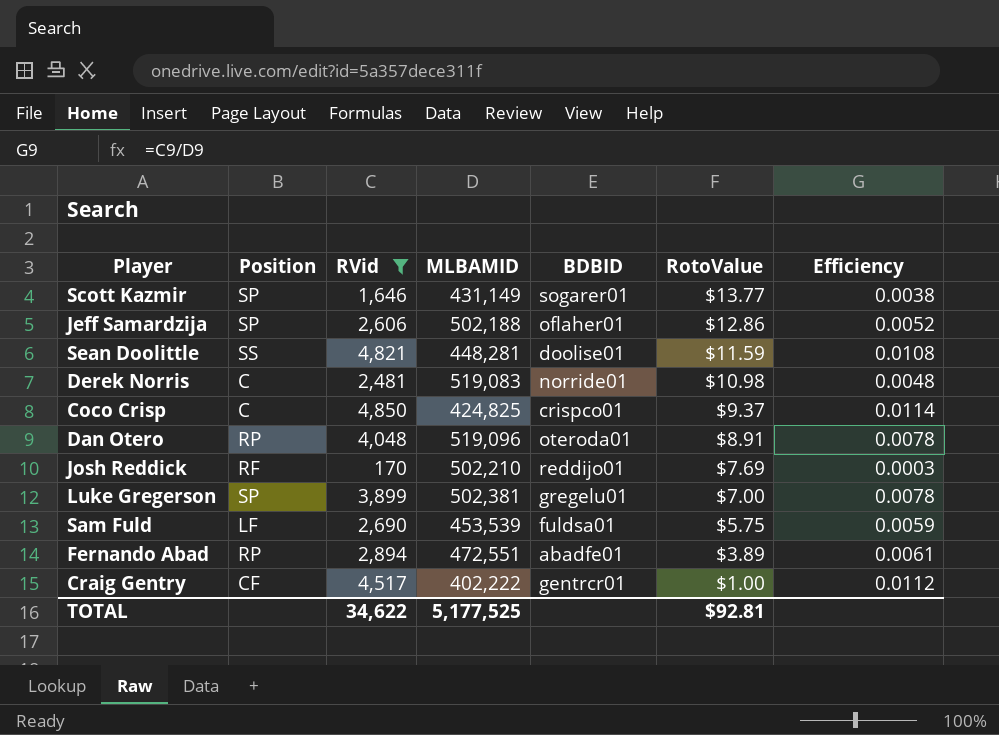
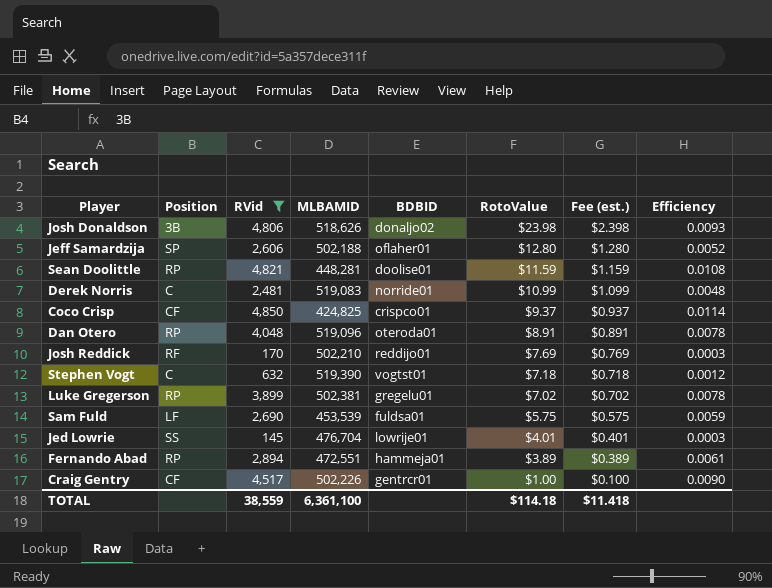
column Fee (est.) | formula: none -> [RotoValue] * 0.1
row Scott Kazmir: SP | 1,646 | 431,149 | sogarer01 | $13.77 | 0.0038 -> none
row Josh Donaldson: none -> 3B | 4,806 | 518,626 | donaljo02 | $23.98 | $2.398 | 0.0093
Jeff Samardzija | RotoValue: $12.86 -> $12.80
Sean Doolittle | Position: SS -> RP
Derek Norris | RotoValue: $10.98 -> $10.99
Coco Crisp | Position: C -> CF
row Stephen Vogt: none -> C | 632 | 519,390 | vogtst01 | $7.18 | $0.718 | 0.0012
Luke Gregerson | Position: SP -> RP
Luke Gregerson | RotoValue: $7.00 -> $7.02
row Jed Lowrie: none -> SS | 145 | 476,704 | lowrije01 | $4.01 | $0.401 | 0.0003
Fernando Abad | BDBID: abadfe01 -> hammeja01
Craig Gentry | MLBAMID: 402,222 -> 502,226
Craig Gentry | Efficiency: 0.0112 -> 0.0090
TOTAL | RVid: 34,622 -> 38,559
TOTAL | MLBAMID: 5,177,525 -> 6,361,100
TOTAL | RotoValue: $92.81 -> $114.18

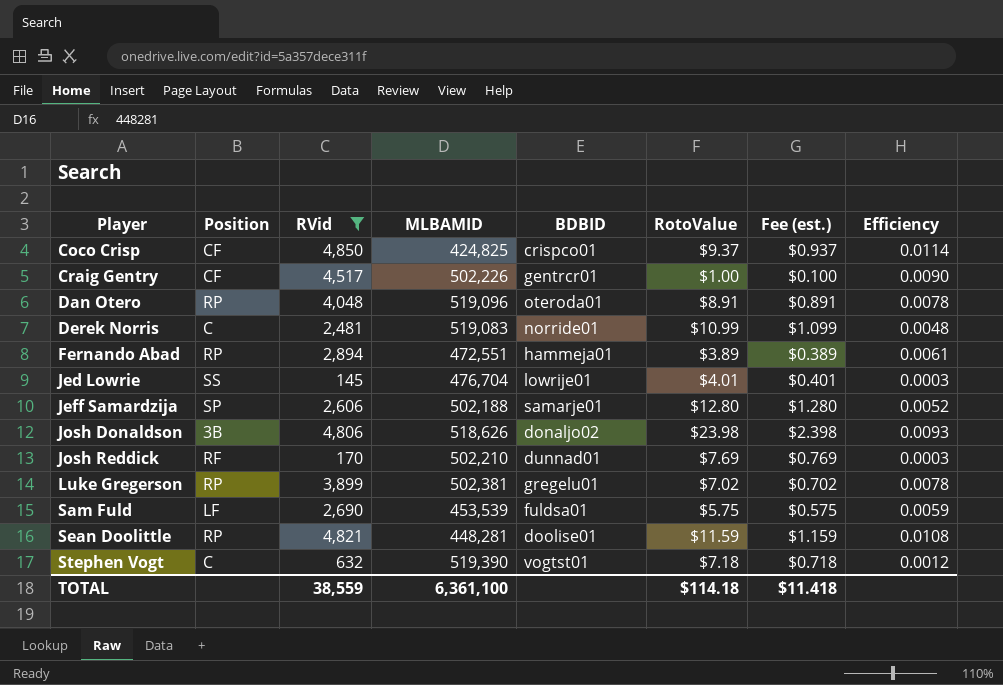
row order: RotoValue descending -> Player ascending
Jeff Samardzija | BDBID: oflaher01 -> samarje01
Josh Reddick | BDBID: reddijo01 -> dunnad01

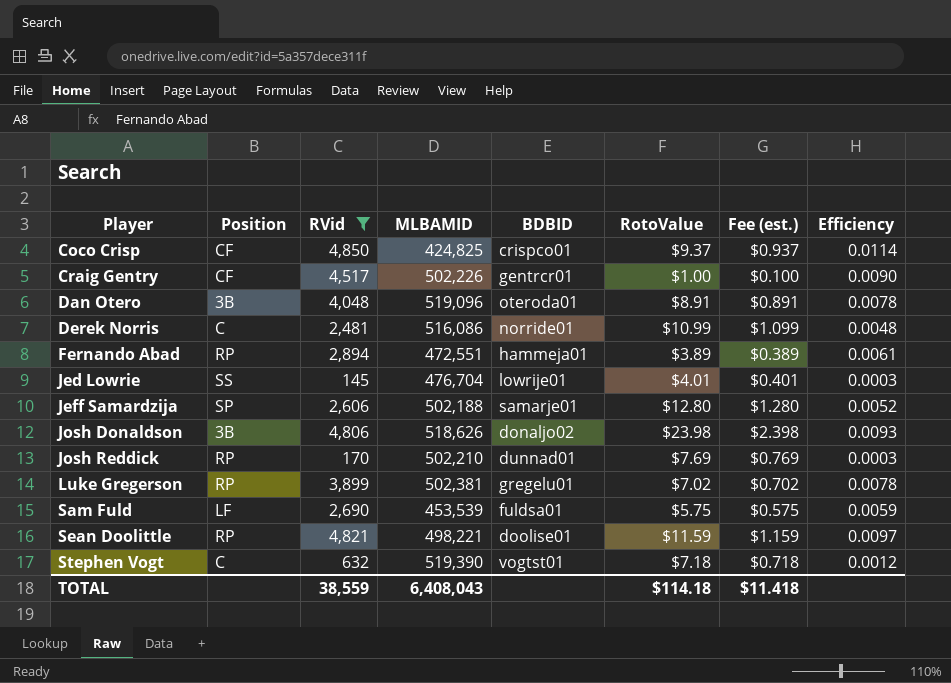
Dan Otero | Position: RP -> 3B
Derek Norris | MLBAMID: 519,083 -> 516,086
Josh Reddick | Position: RF -> RP
Sean Doolittle | MLBAMID: 448,281 -> 498,221
Sean Doolittle | Efficiency: 0.0108 -> 0.0097
TOTAL | MLBAMID: 6,361,100 -> 6,408,043

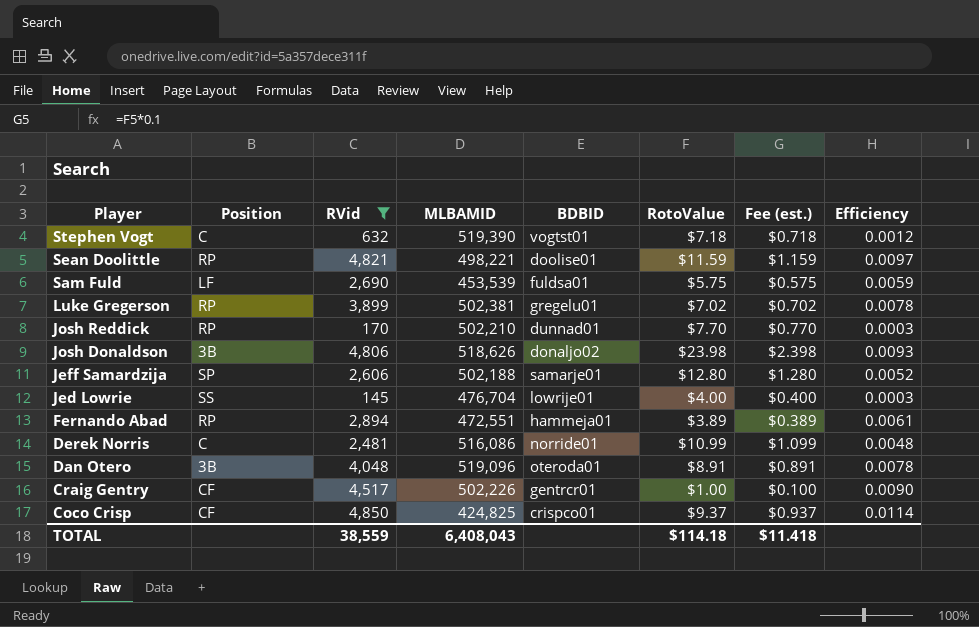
row order: Player ascending -> Player descending
Josh Reddick | RotoValue: $7.69 -> $7.70
Josh Reddick | Fee (est.): $0.769 -> $0.770
Jed Lowrie | RotoValue: $4.01 -> $4.00
Jed Lowrie | Fee (est.): $0.401 -> $0.400

